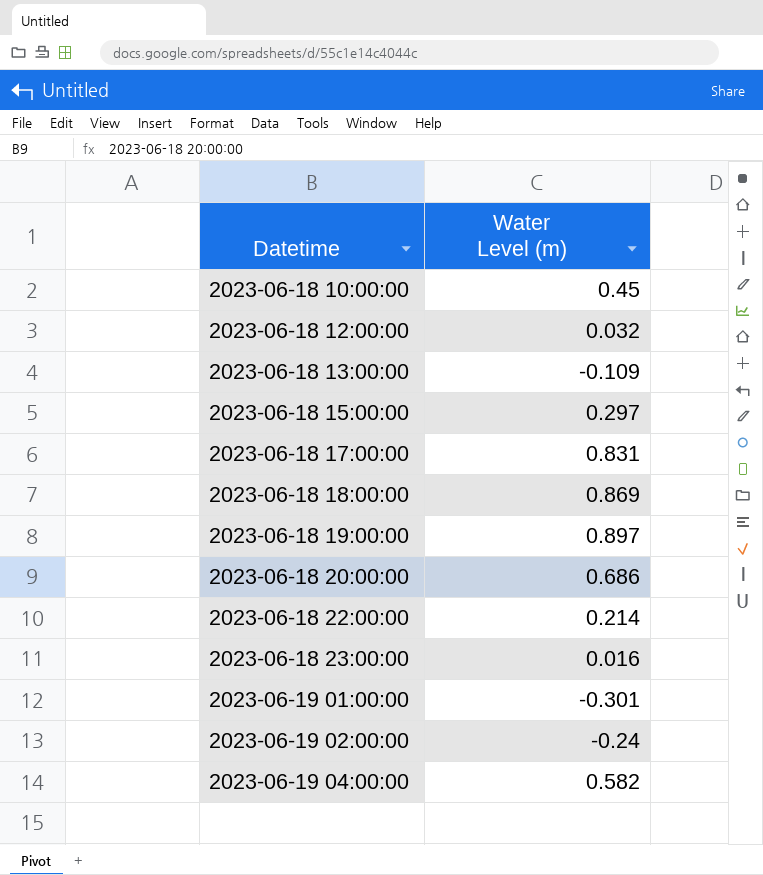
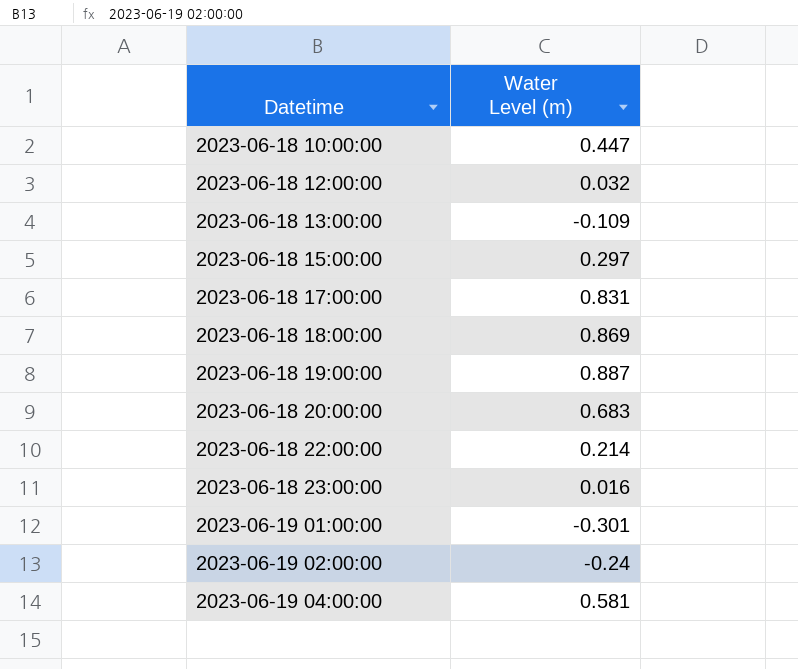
2023-06-18 10:00:00 | Water Level (m): 0.45 -> 0.447
2023-06-18 19:00:00 | Water Level (m): 0.897 -> 0.887
2023-06-18 20:00:00 | Water Level (m): 0.686 -> 0.683
2023-06-19 04:00:00 | Water Level (m): 0.582 -> 0.581

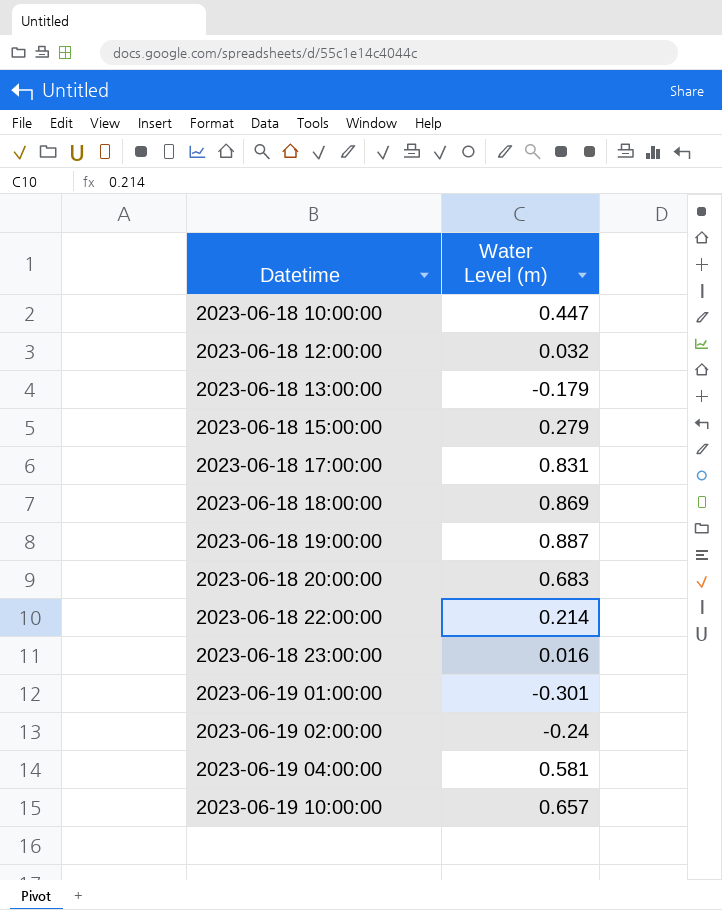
2023-06-18 13:00:00 | Water Level (m): -0.109 -> -0.179
2023-06-18 15:00:00 | Water Level (m): 0.297 -> 0.279
row 2023-06-19 10:00:00: none -> 0.657

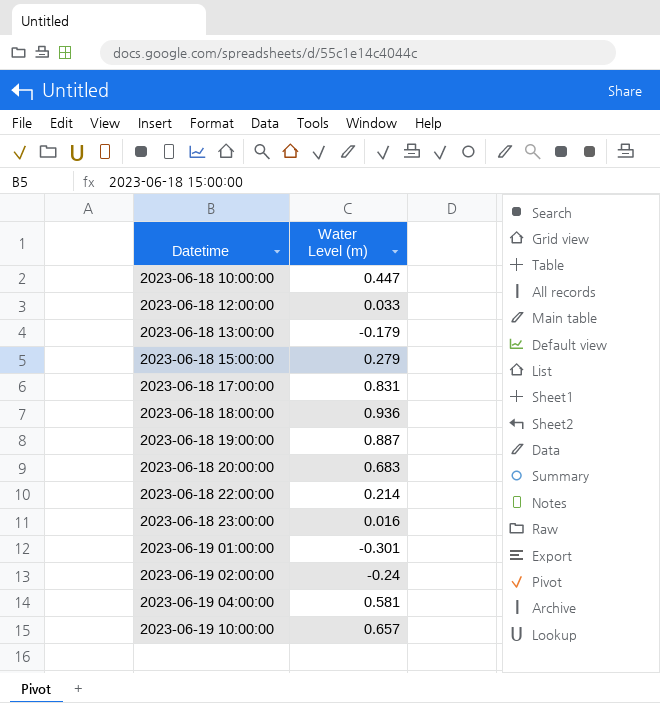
2023-06-18 12:00:00 | Water Level (m): 0.032 -> 0.033
2023-06-18 18:00:00 | Water Level (m): 0.869 -> 0.936

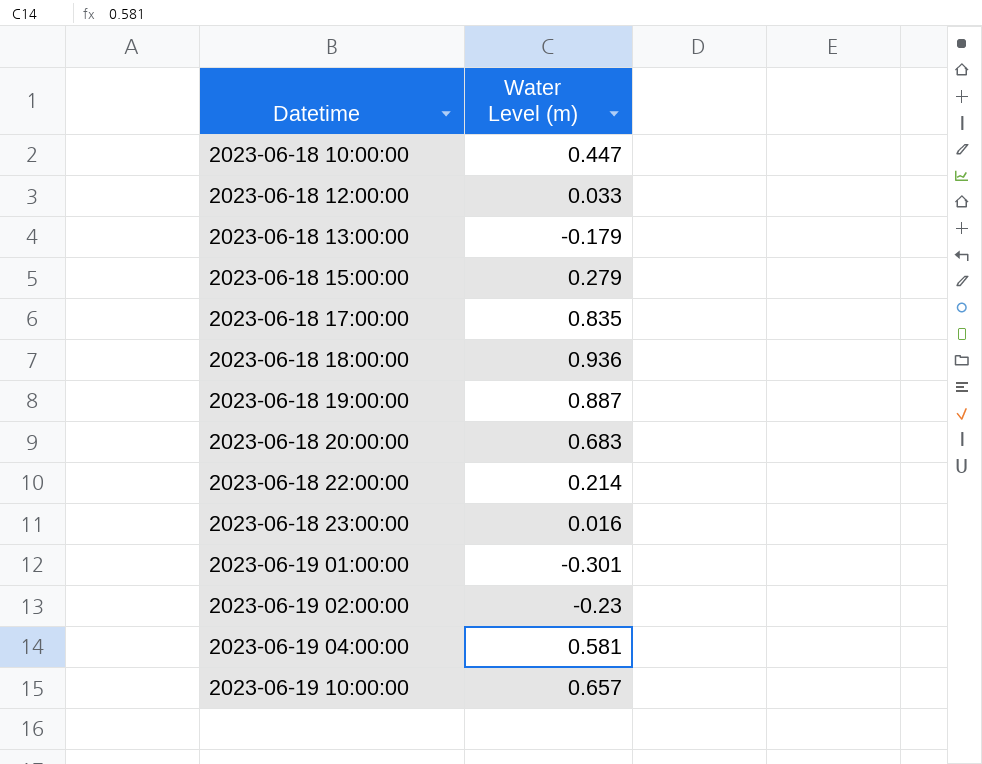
2023-06-18 17:00:00 | Water Level (m): 0.831 -> 0.835
2023-06-19 02:00:00 | Water Level (m): -0.24 -> -0.23

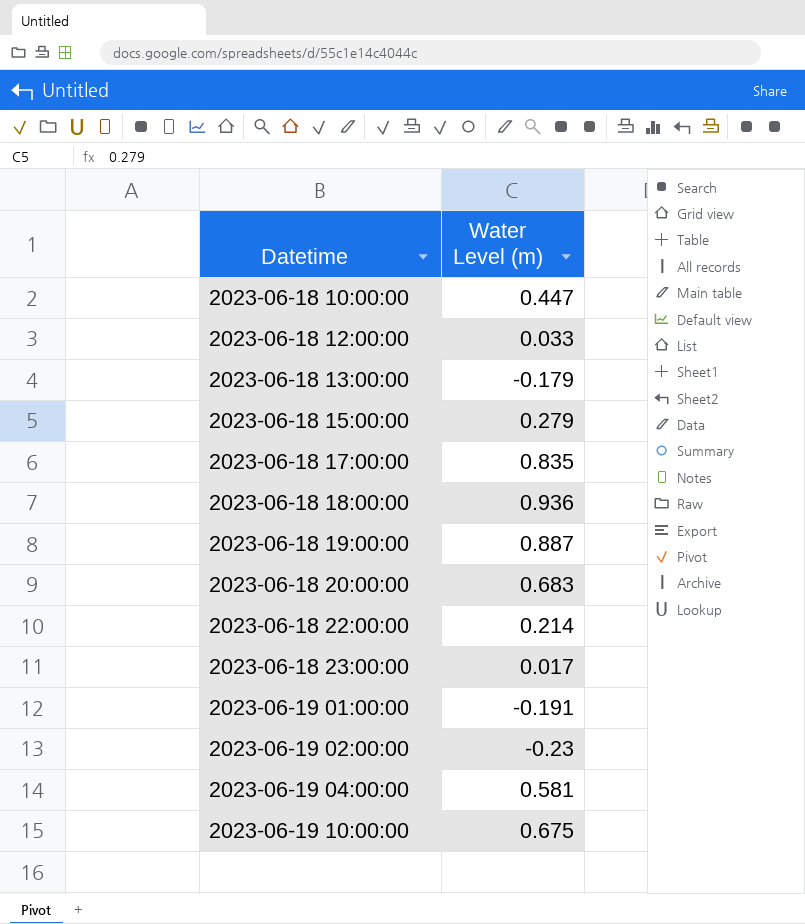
2023-06-18 23:00:00 | Water Level (m): 0.016 -> 0.017
2023-06-19 01:00:00 | Water Level (m): -0.301 -> -0.191
2023-06-19 10:00:00 | Water Level (m): 0.657 -> 0.675

